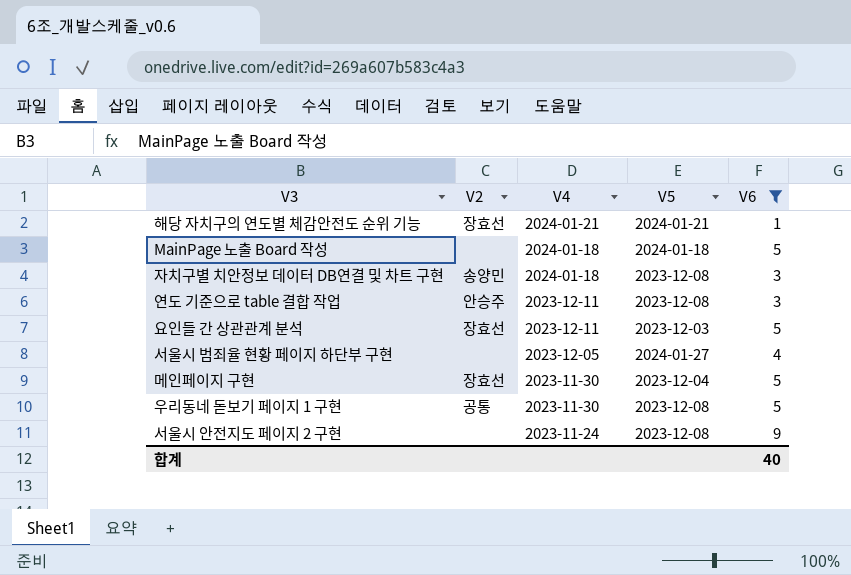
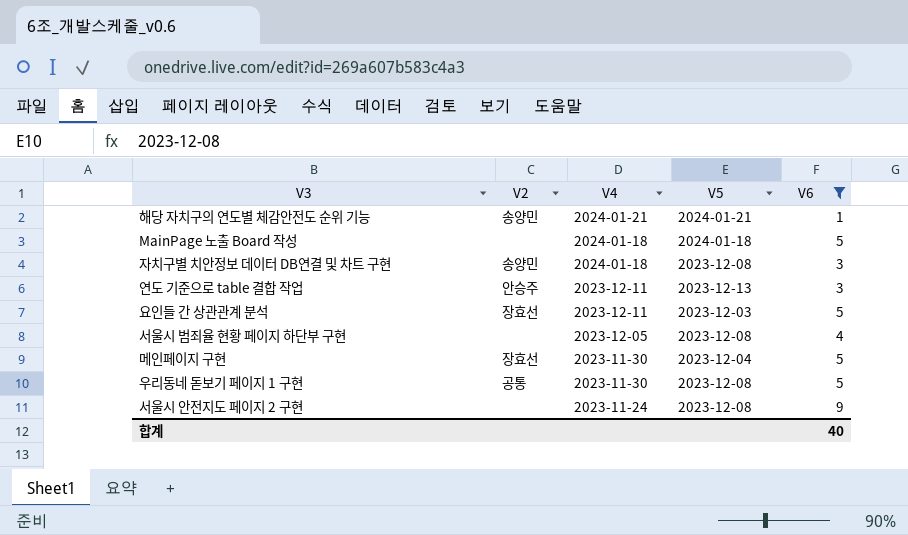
해당 자치구의 연도별 체감안전도 순위 기능 | V2: 장효선 -> 송양민
연도 기준으로 table 결합 작업 | V5: 2023-12-08 -> 2023-12-13
서울시 범죄율 현황 페이지 하단부 구현 | V5: 2024-01-27 -> 2023-12-08

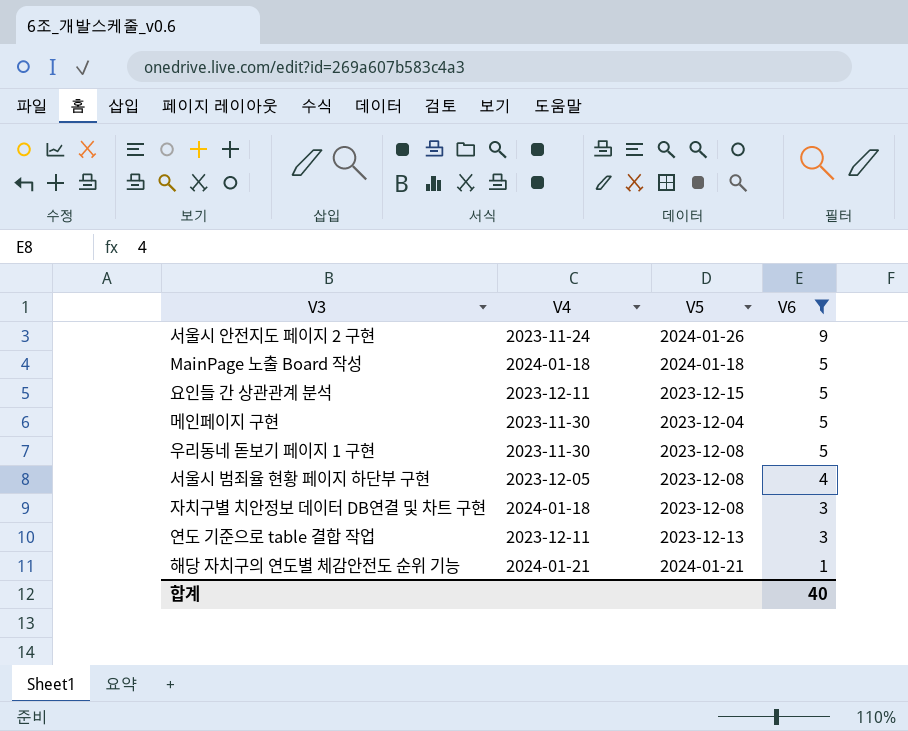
row order: V4 descending -> V6 descending
column V2 | position: 2 -> none
서울시 안전지도 페이지 2 구현 | V5: 2023-12-08 -> 2024-01-26
요인들 간 상관관계 분석 | V5: 2023-12-03 -> 2023-12-15

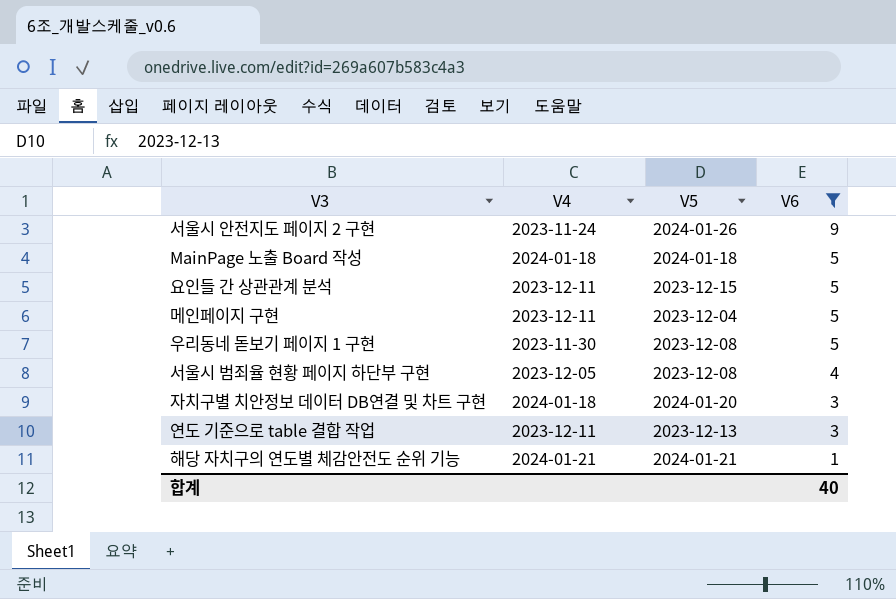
메인페이지 구현 | V4: 2023-11-30 -> 2023-12-11
자치구별 치안정보 데이터 DB연결 및 차트 구현 | V5: 2023-12-08 -> 2024-01-20

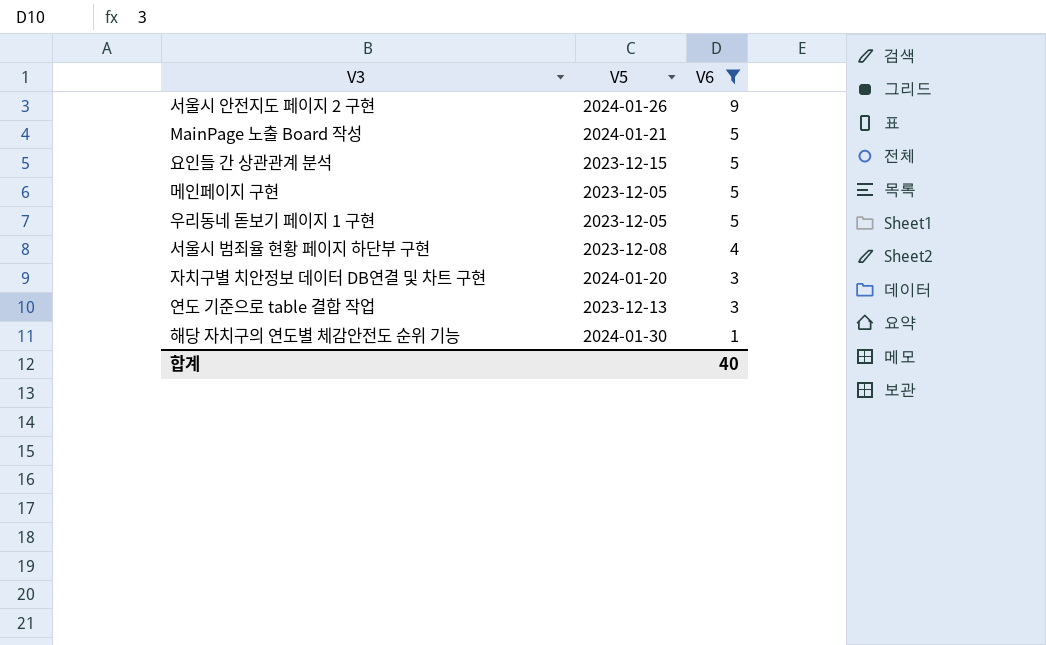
column V4 | position: 2 -> none
MainPage 노출 Board 작성 | V5: 2024-01-18 -> 2024-01-21
메인페이지 구현 | V5: 2023-12-04 -> 2023-12-05
우리동네 돋보기 페이지 1 구현 | V5: 2023-12-08 -> 2023-12-05
해당 자치구의 연도별 체감안전도 순위 기능 | V5: 2024-01-21 -> 2024-01-30

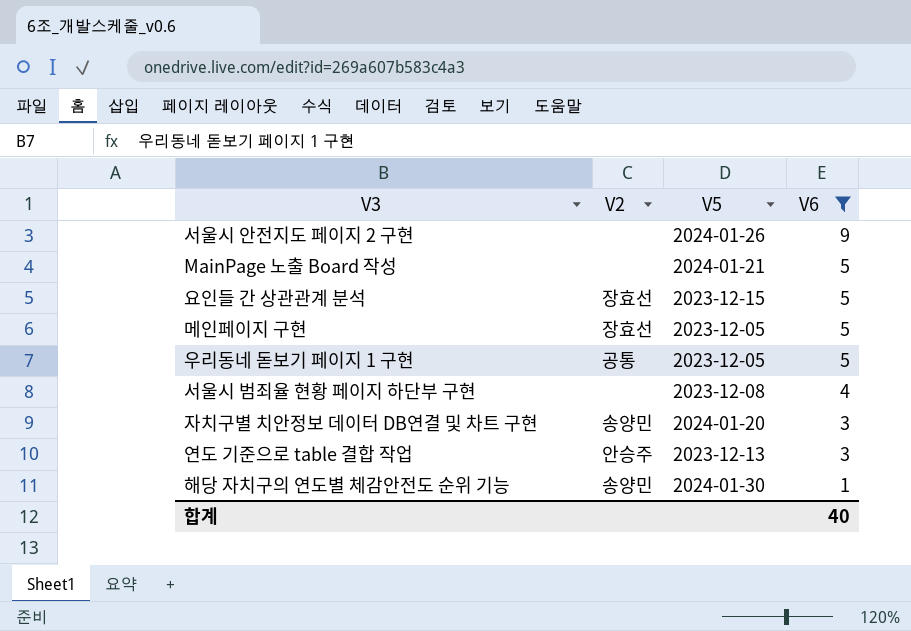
column V2 | position: none -> 2

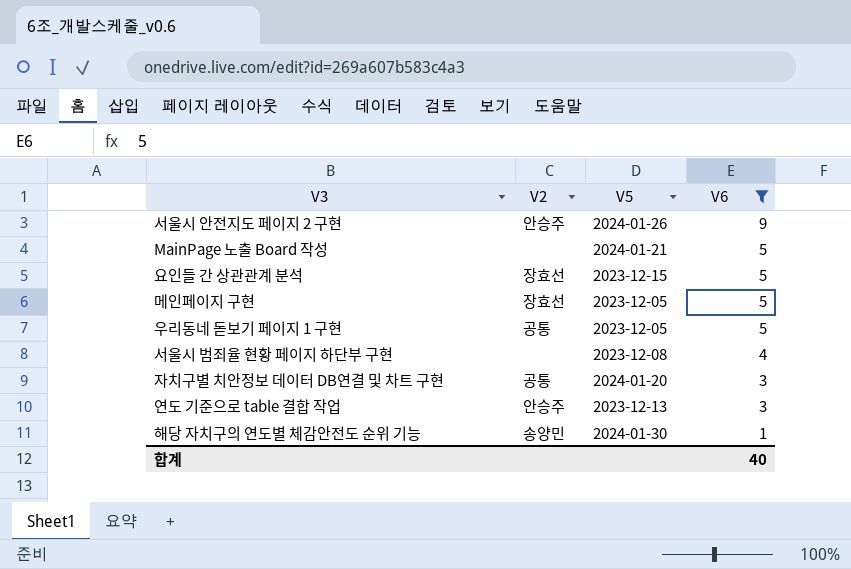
서울시 안전지도 페이지 2 구현 | V2: none -> 안승주
자치구별 치안정보 데이터 DB연결 및 차트 구현 | V2: 송양민 -> 공통

